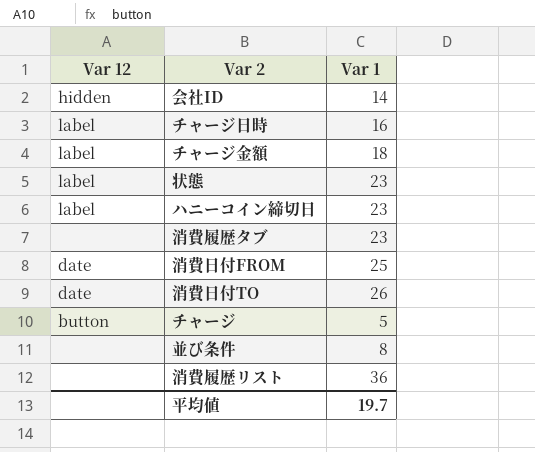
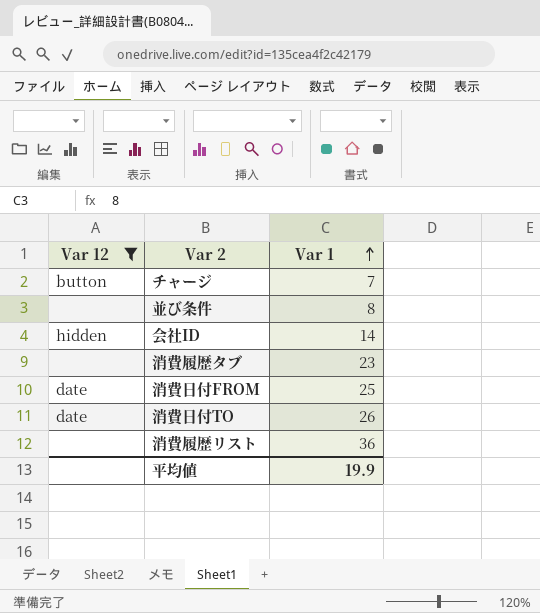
filter: none -> Var 12 != label
row order: none -> Var 1 ascending
チャージ | Var 1: 5 -> 7
平均値 | Var 1: 19.7 -> 19.9

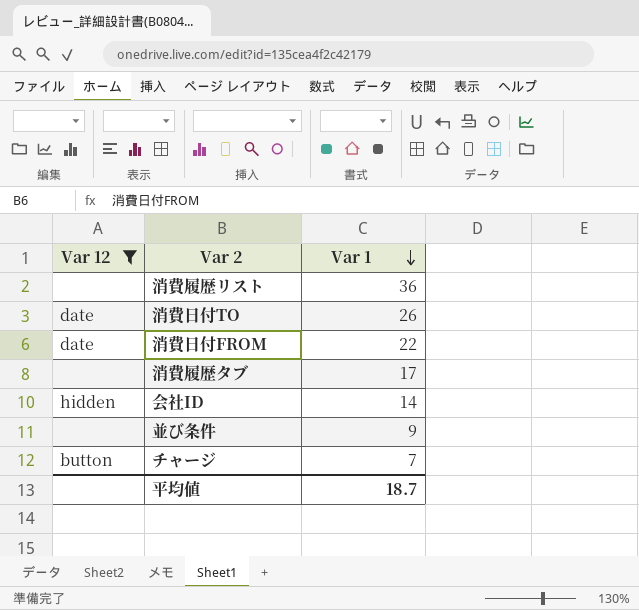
row order: Var 1 ascending -> Var 1 descending
消費日付FROM | Var 1: 25 -> 22
消費履歴タブ | Var 1: 23 -> 17
並び条件 | Var 1: 8 -> 9
平均値 | Var 1: 19.9 -> 18.7

